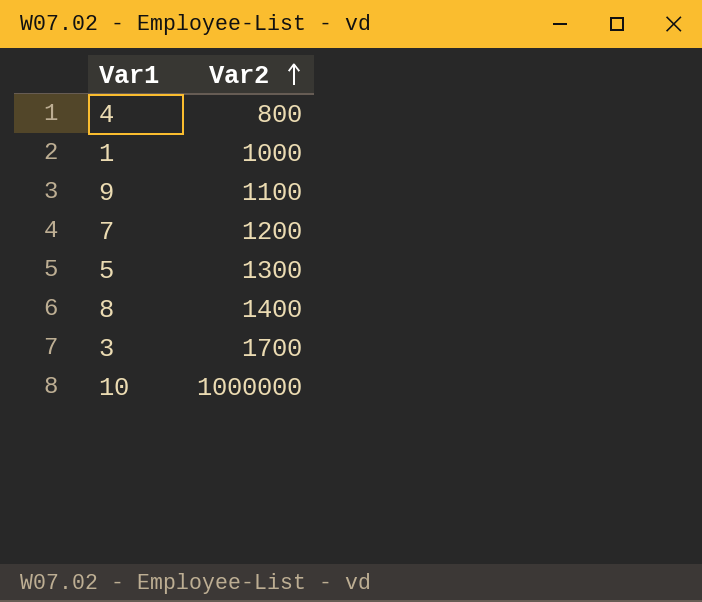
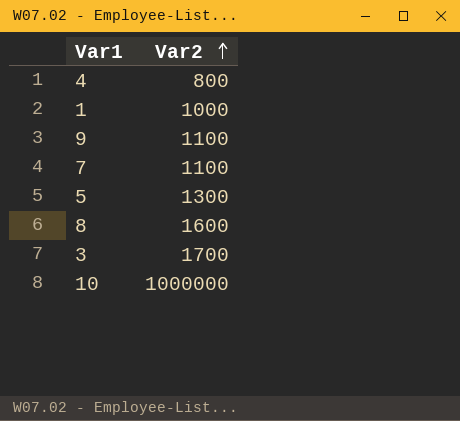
7 | Var2: 1200 -> 1100
8 | Var2: 1400 -> 1600

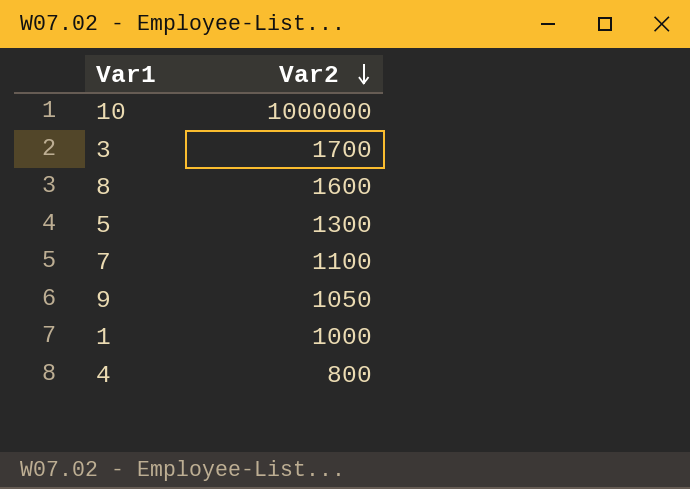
row order: Var2 ascending -> Var2 descending
9 | Var2: 1100 -> 1050

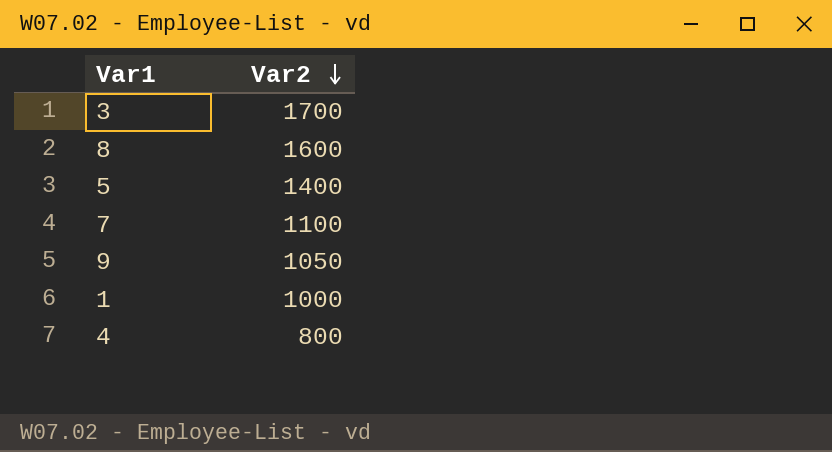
row 10: 1000000 -> none
5 | Var2: 1300 -> 1400

